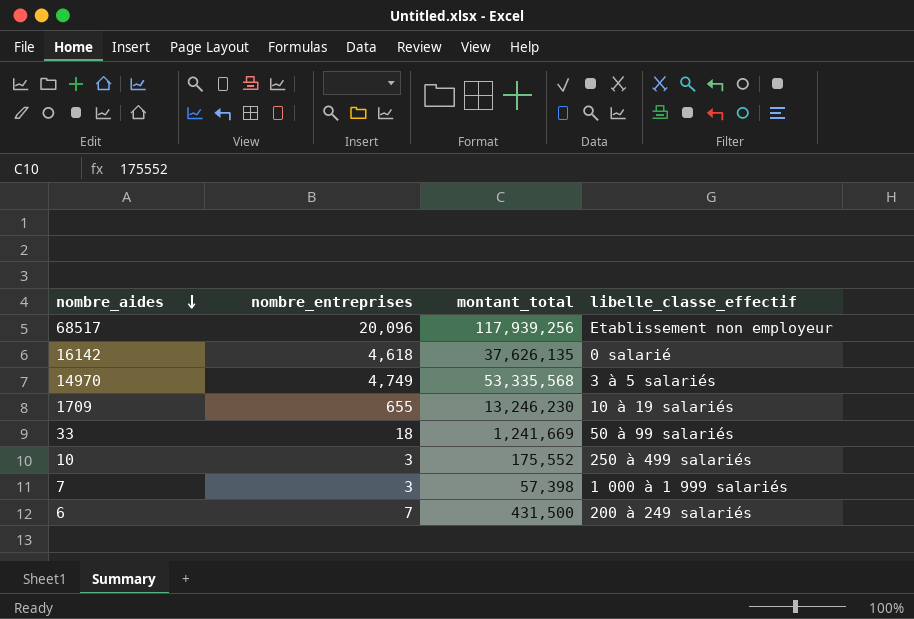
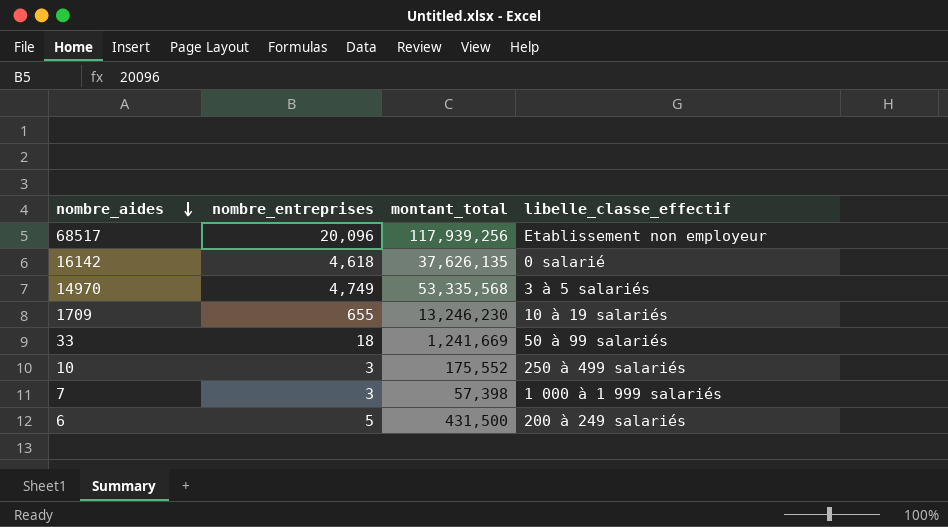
6 | nombre_entreprises: 7 -> 5

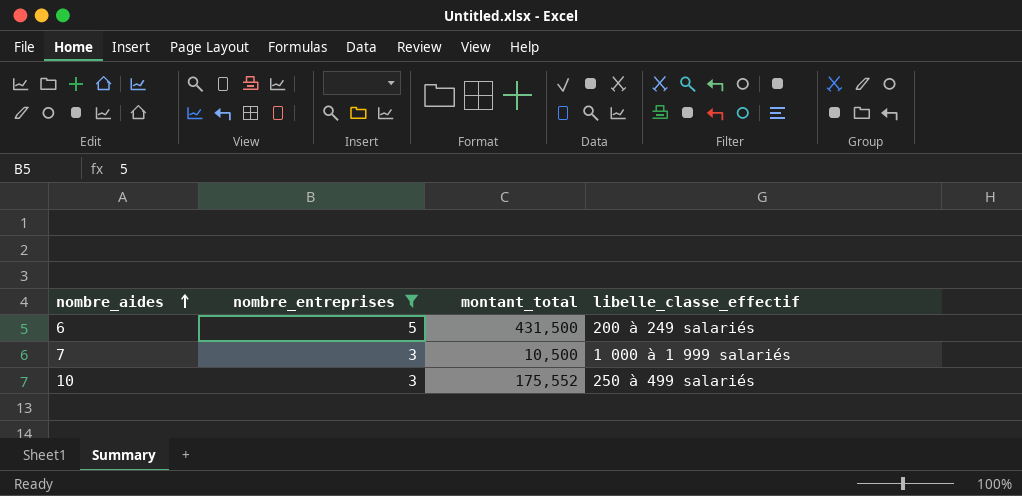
filter: none -> nombre_entreprises <= 5
row order: nombre_aides descending -> nombre_aides ascending
7 | montant_total: 57,398 -> 10,500

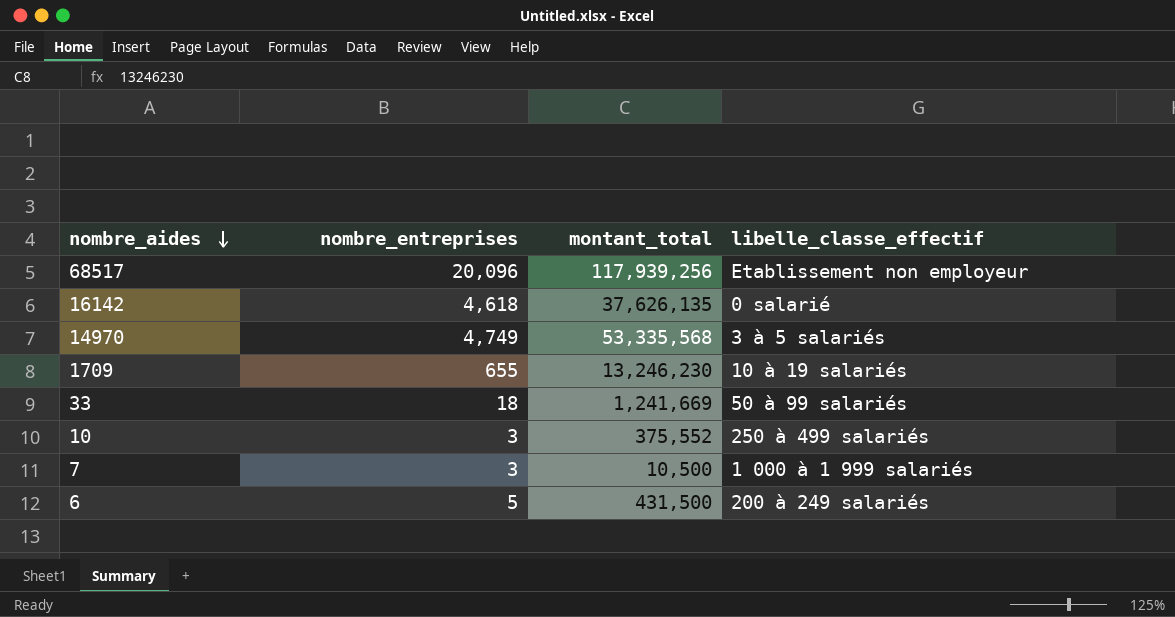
filter: nombre_entreprises <= 5 -> none
row order: nombre_aides ascending -> nombre_aides descending
10 | montant_total: 175,552 -> 375,552

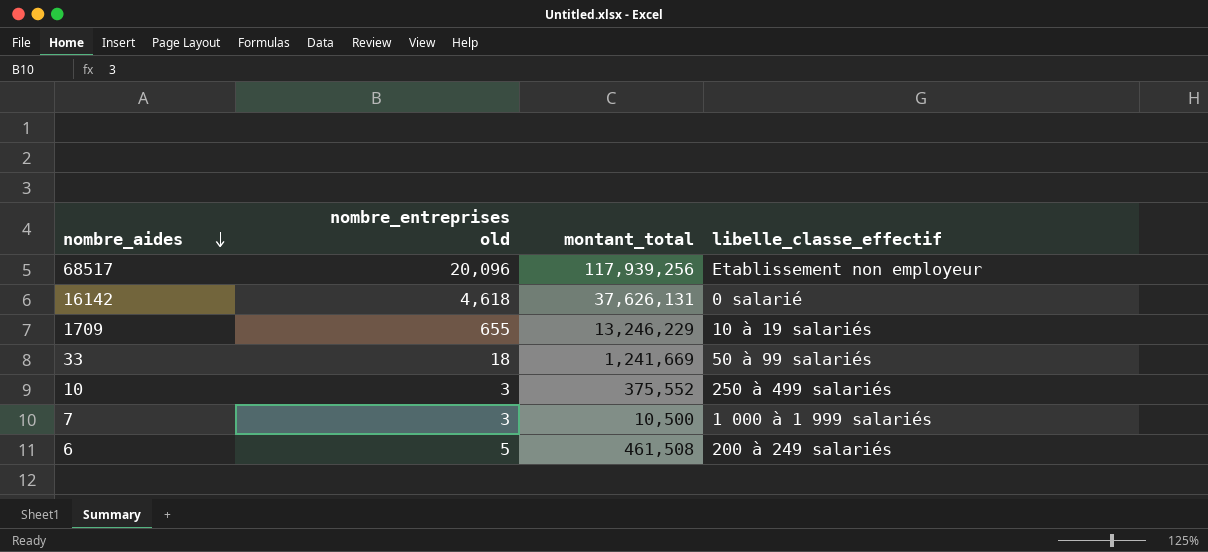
column name: nombre_entreprises -> nombre_entreprises old
row 14970: 4,749 | 53,335,568 | 3 à 5 salariés -> none
16142 | montant_total: 37,626,135 -> 37,626,131
1709 | montant_total: 13,246,230 -> 13,246,229
6 | montant_total: 431,500 -> 461,508

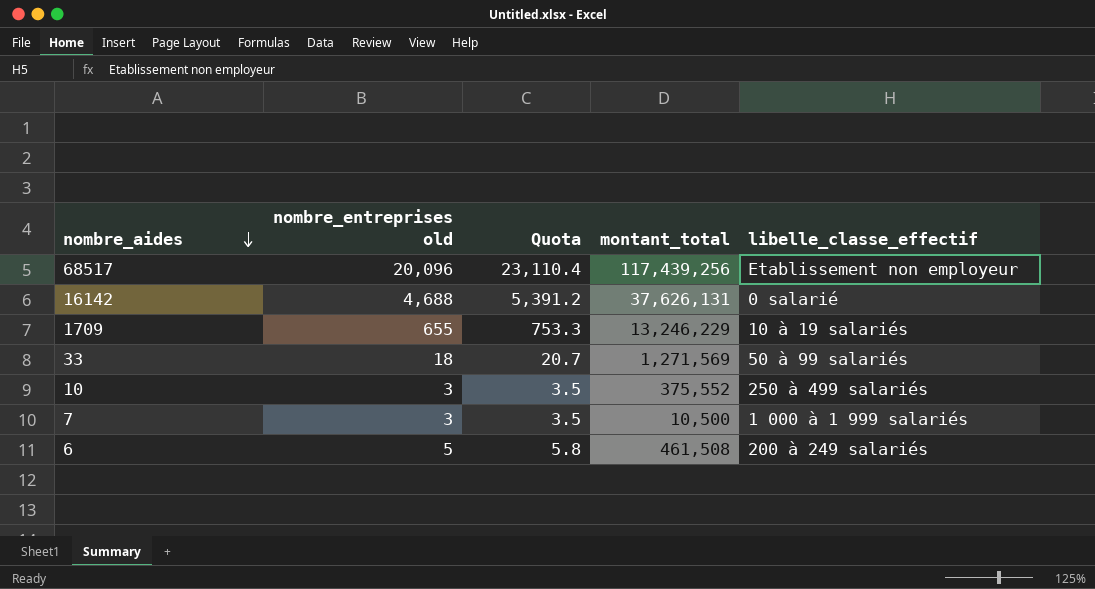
column Quota | formula: none -> [nombre_entreprises old] * 1.15
68517 | montant_total: 117,939,256 -> 117,439,256
16142 | nombre_entreprises old: 4,618 -> 4,688
33 | montant_total: 1,241,669 -> 1,271,569

